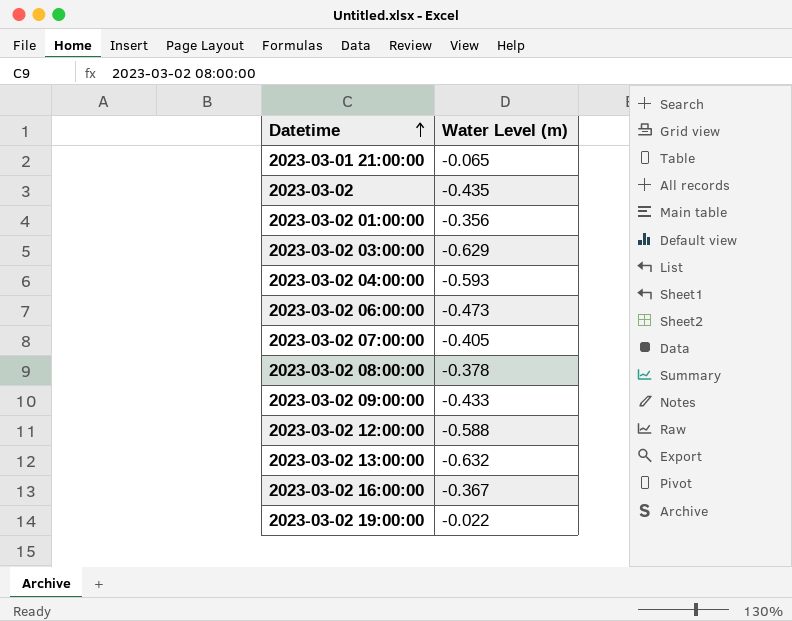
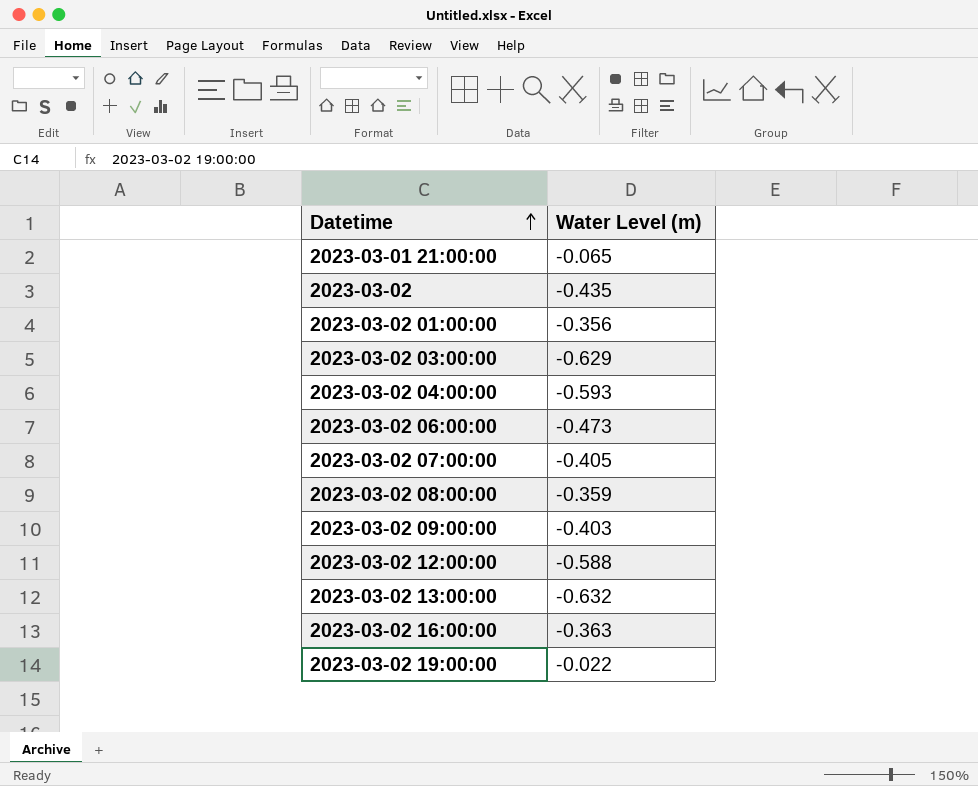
2023-03-02 08:00:00 | Water Level (m): -0.378 -> -0.359
2023-03-02 09:00:00 | Water Level (m): -0.433 -> -0.403
2023-03-02 16:00:00 | Water Level (m): -0.367 -> -0.363

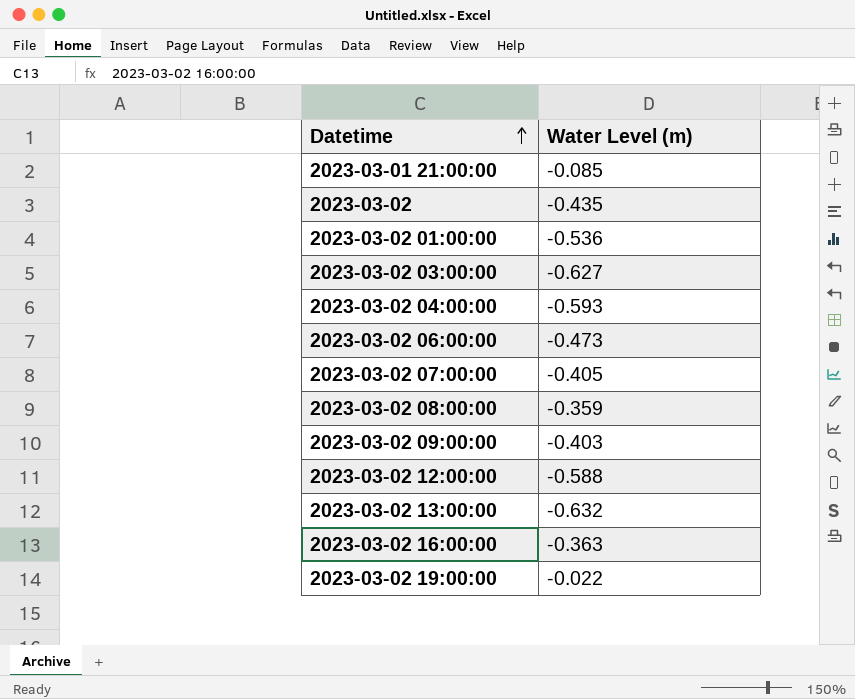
2023-03-01 21:00:00 | Water Level (m): -0.065 -> -0.085
2023-03-02 01:00:00 | Water Level (m): -0.356 -> -0.536
2023-03-02 03:00:00 | Water Level (m): -0.629 -> -0.627

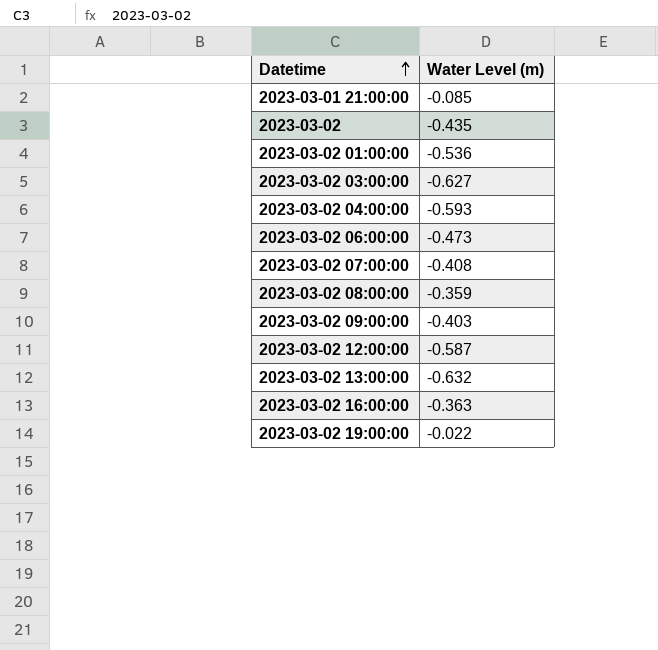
2023-03-02 07:00:00 | Water Level (m): -0.405 -> -0.408
2023-03-02 12:00:00 | Water Level (m): -0.588 -> -0.587

